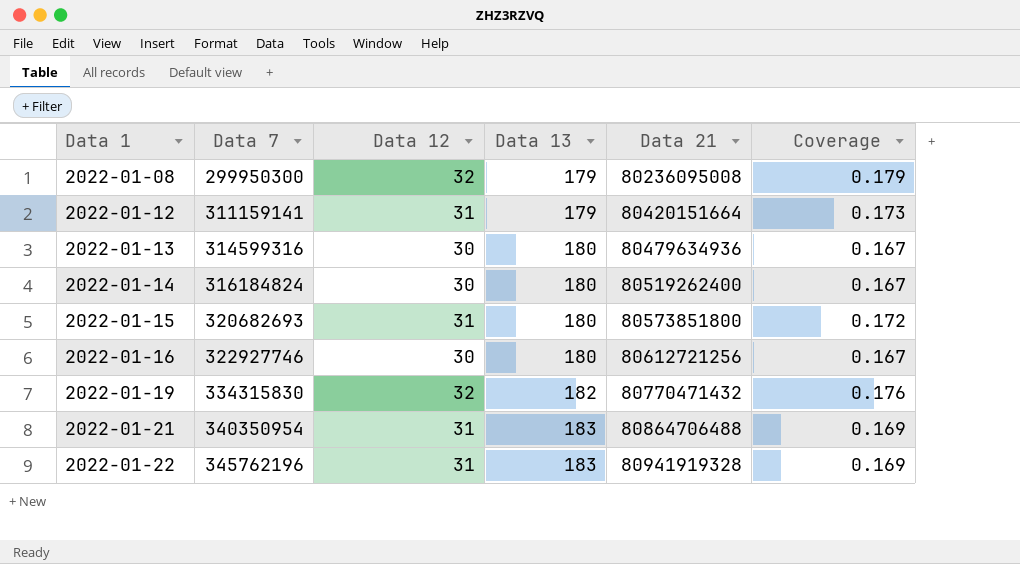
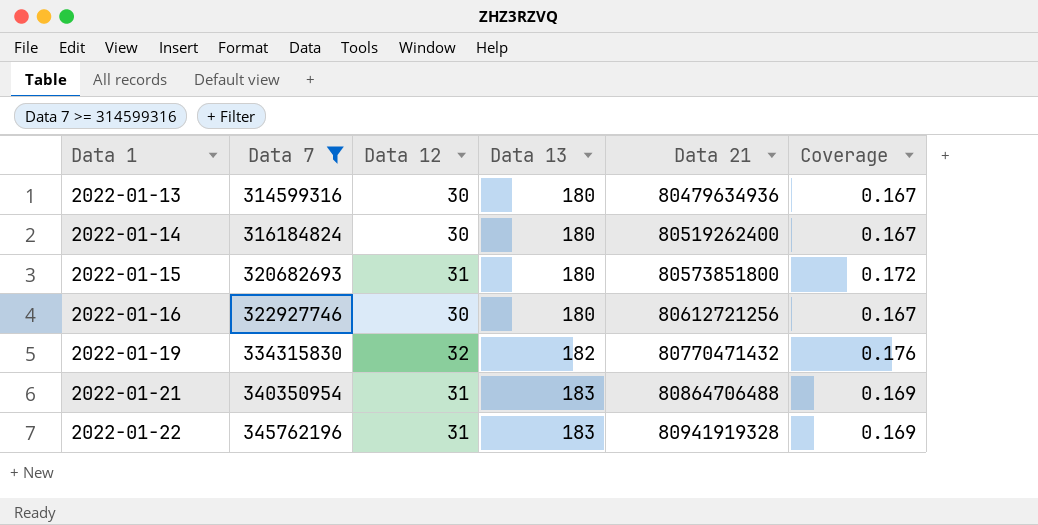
filter: none -> Data 7 >= 314599316

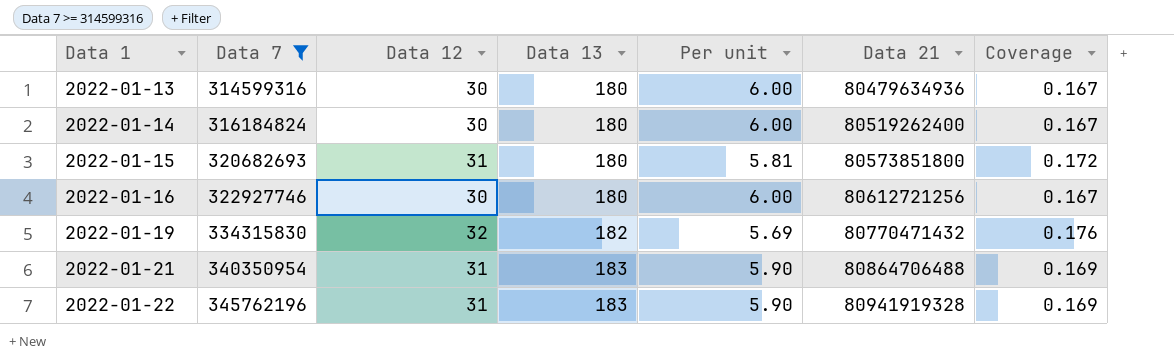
column Per unit | formula: none -> [Data 13] / [Data 12]

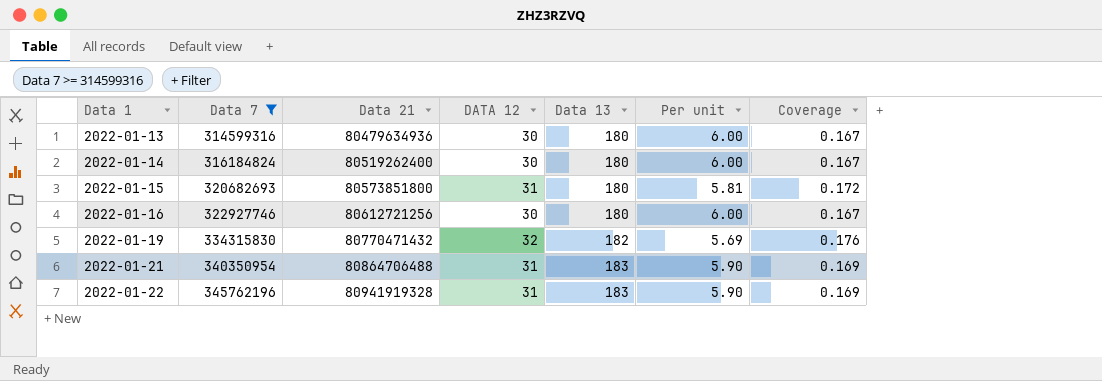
column Data 21 | position: 6 -> 3
column name: Data 12 -> DATA 12

